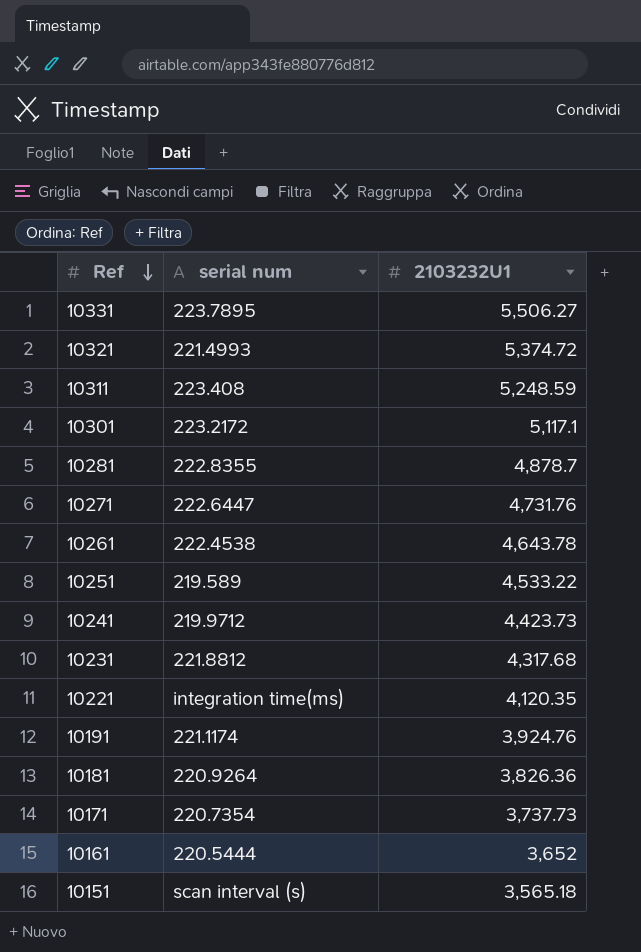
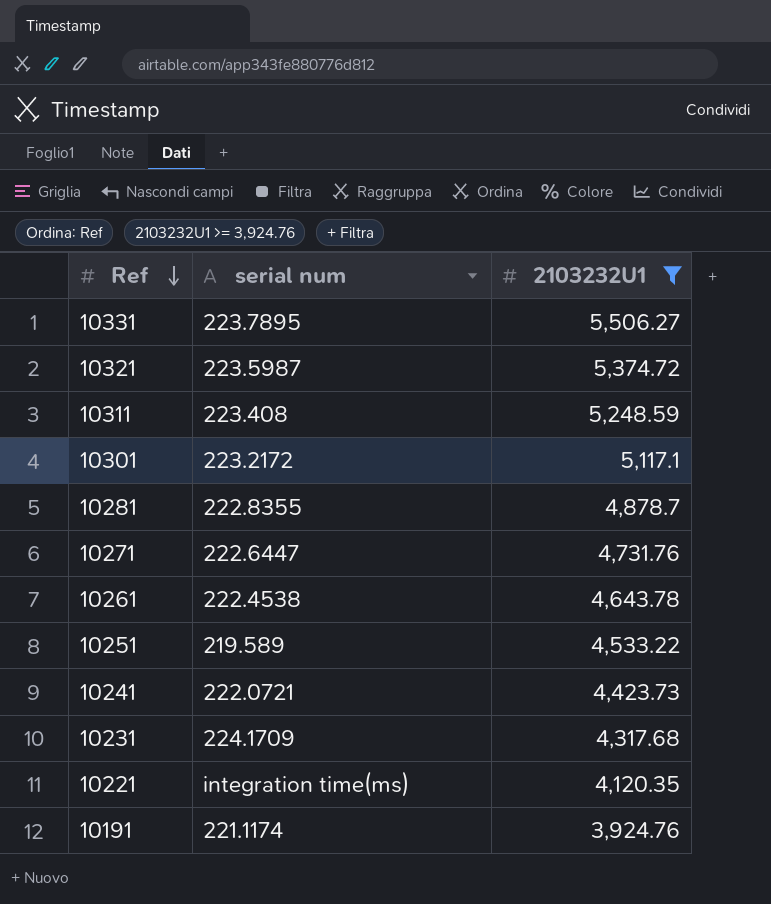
filter: none -> 2103232U1 >= 3,924.76
10321 | serial num: 221.4993 -> 223.5987
10241 | serial num: 219.9712 -> 222.0721
10231 | serial num: 221.8812 -> 224.1709

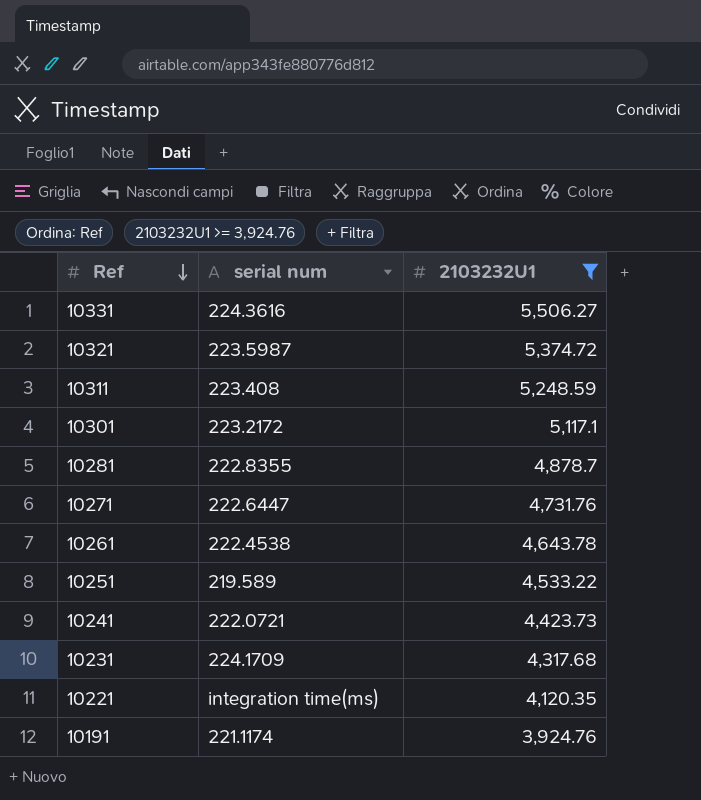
10331 | serial num: 223.7895 -> 224.3616

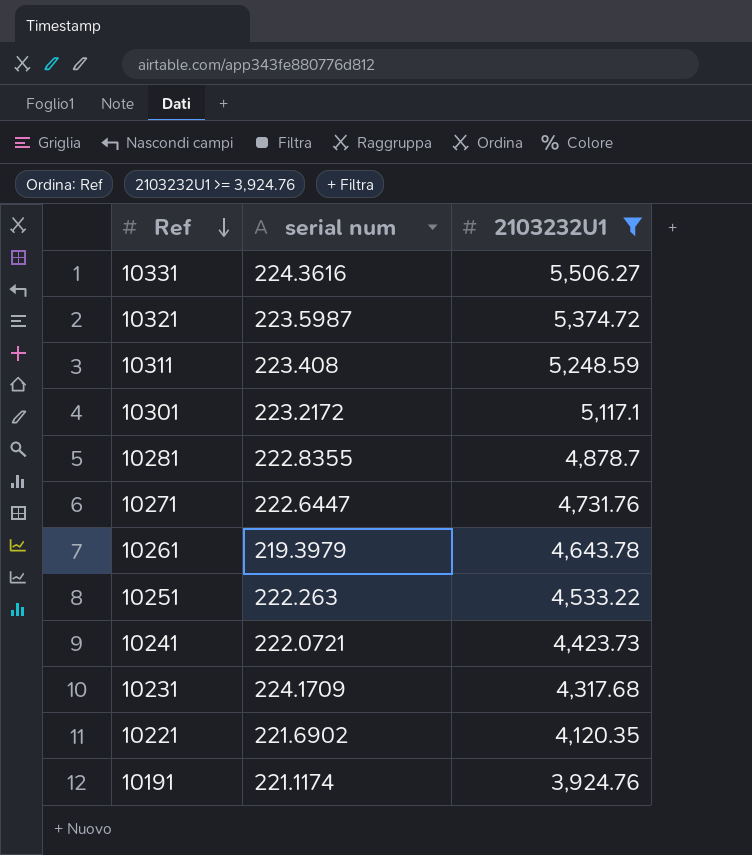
10261 | serial num: 222.4538 -> 219.3979
10251 | serial num: 219.589 -> 222.263
10221 | serial num: integration time(ms) -> 221.6902

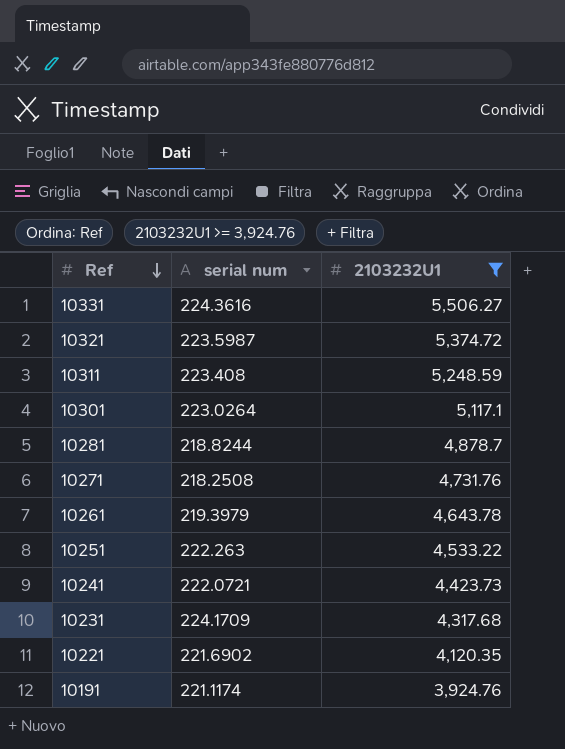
10301 | serial num: 223.2172 -> 223.0264
10281 | serial num: 222.8355 -> 218.8244
10271 | serial num: 222.6447 -> 218.2508

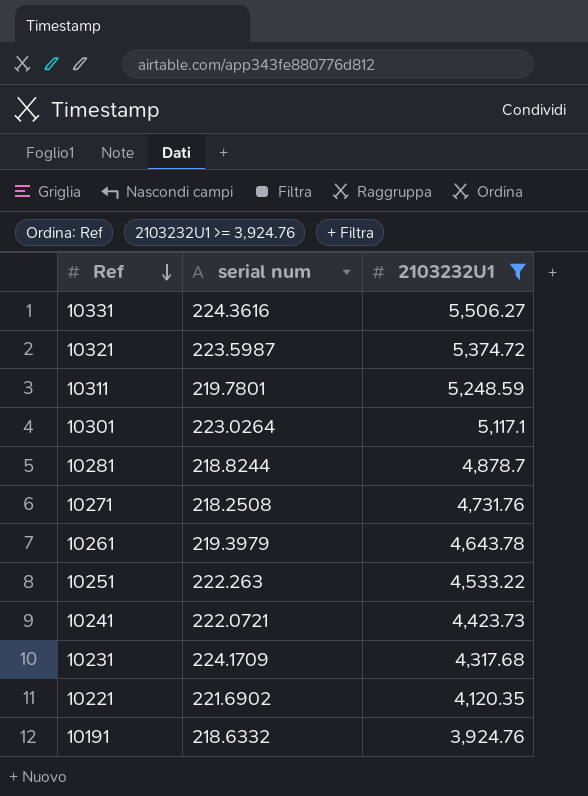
10311 | serial num: 223.408 -> 219.7801
10191 | serial num: 221.1174 -> 218.6332

